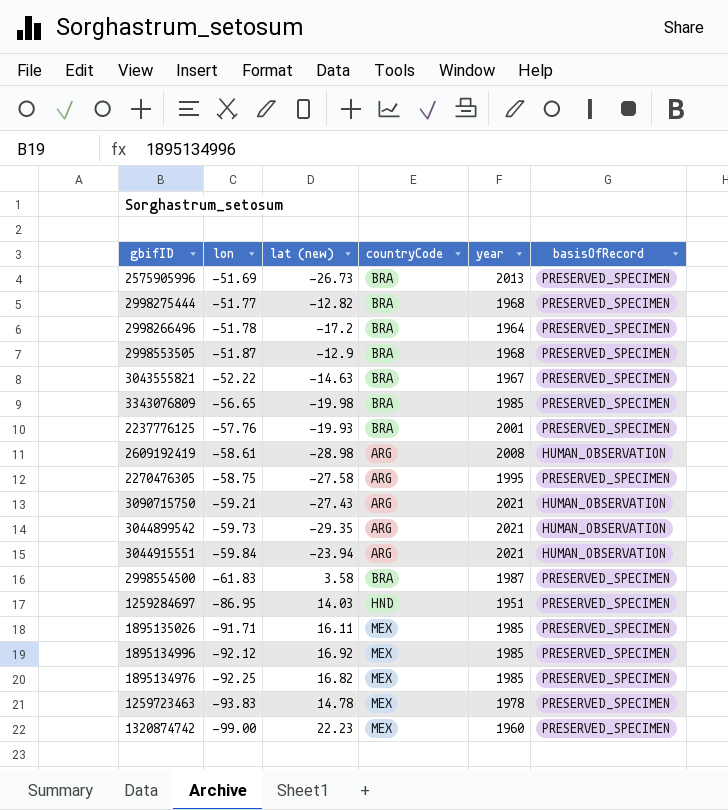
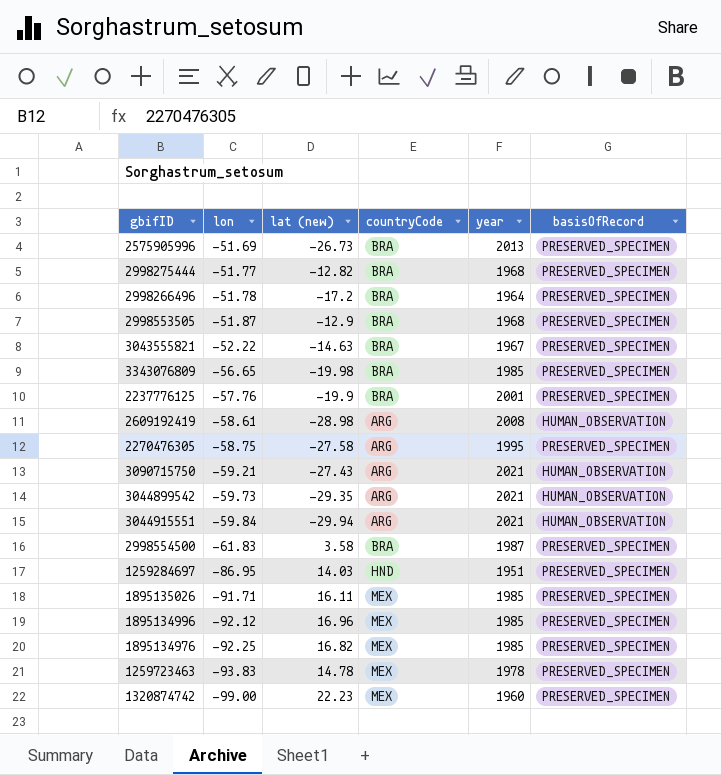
2237776125 | lat (new): -19.93 -> -19.9
3044915551 | lat (new): -23.94 -> -29.94
1895134996 | lat (new): 16.92 -> 16.96

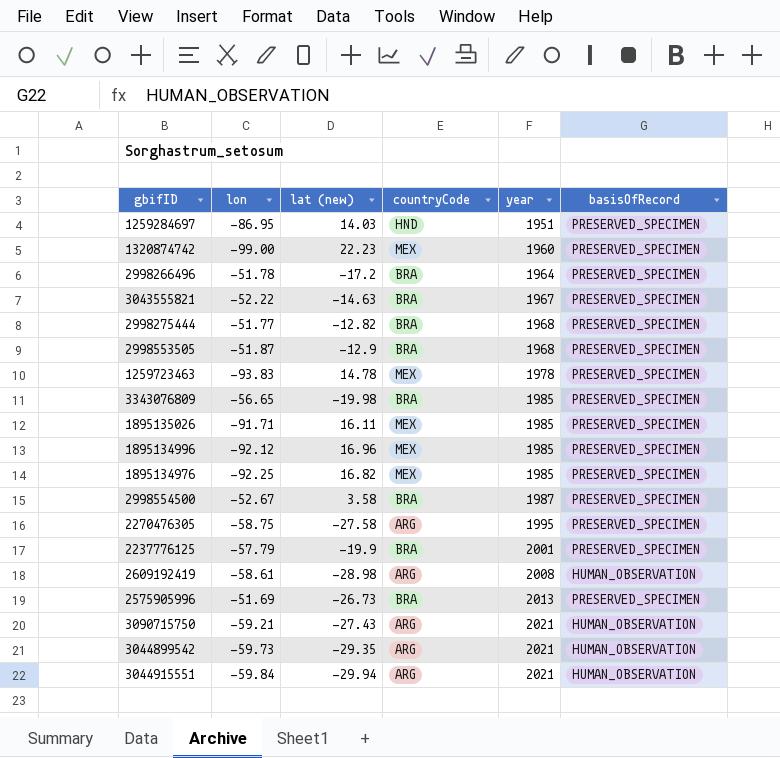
row order: lon descending -> year ascending
2998554500 | lon: -61.83 -> -52.67
2237776125 | lon: -57.76 -> -57.79

